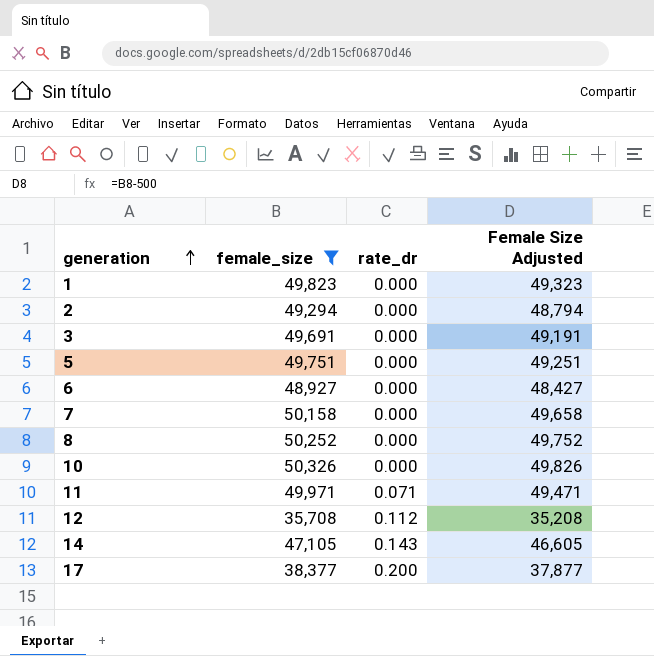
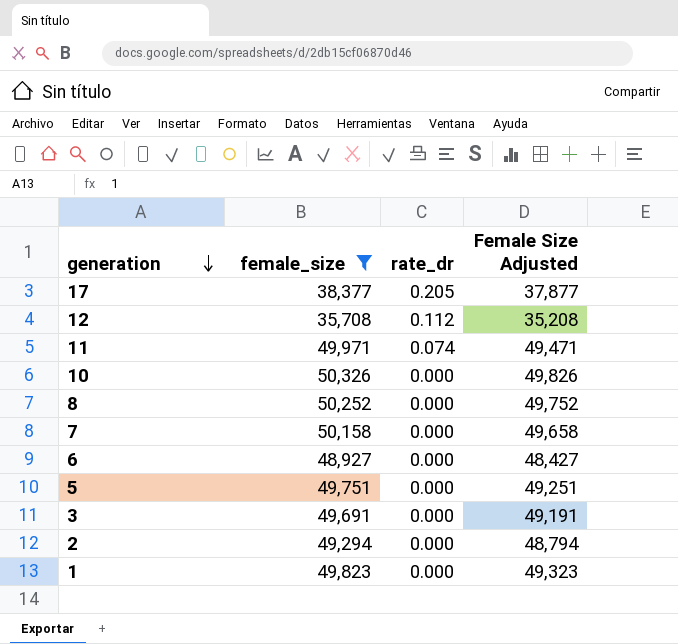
row order: generation ascending -> generation descending
row 14: 47,105 | 0.143 | 46,605 -> none
17 | rate_dr: 0.200 -> 0.205
11 | rate_dr: 0.071 -> 0.074

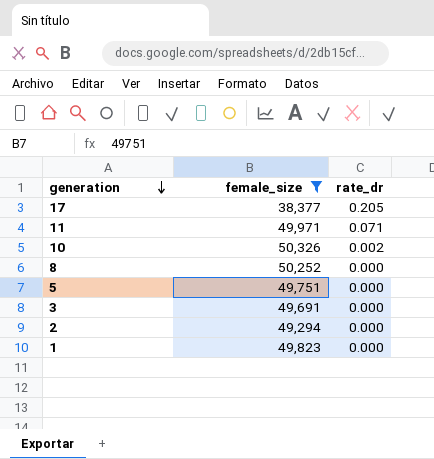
column Female Size Adjusted | formula: [female_size] - 500 -> none
row 12: 35,708 | 0.112 | 35,208 -> none
row 7: 50,158 | 0.000 | 49,658 -> none
row 6: 48,927 | 0.000 | 48,427 -> none
11 | rate_dr: 0.074 -> 0.071
10 | rate_dr: 0.000 -> 0.002

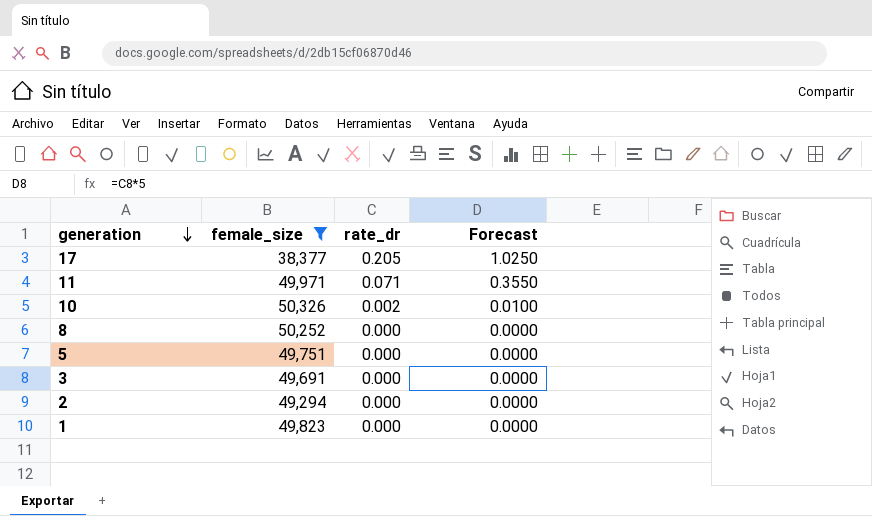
column Forecast | formula: none -> [rate_dr] * 5

